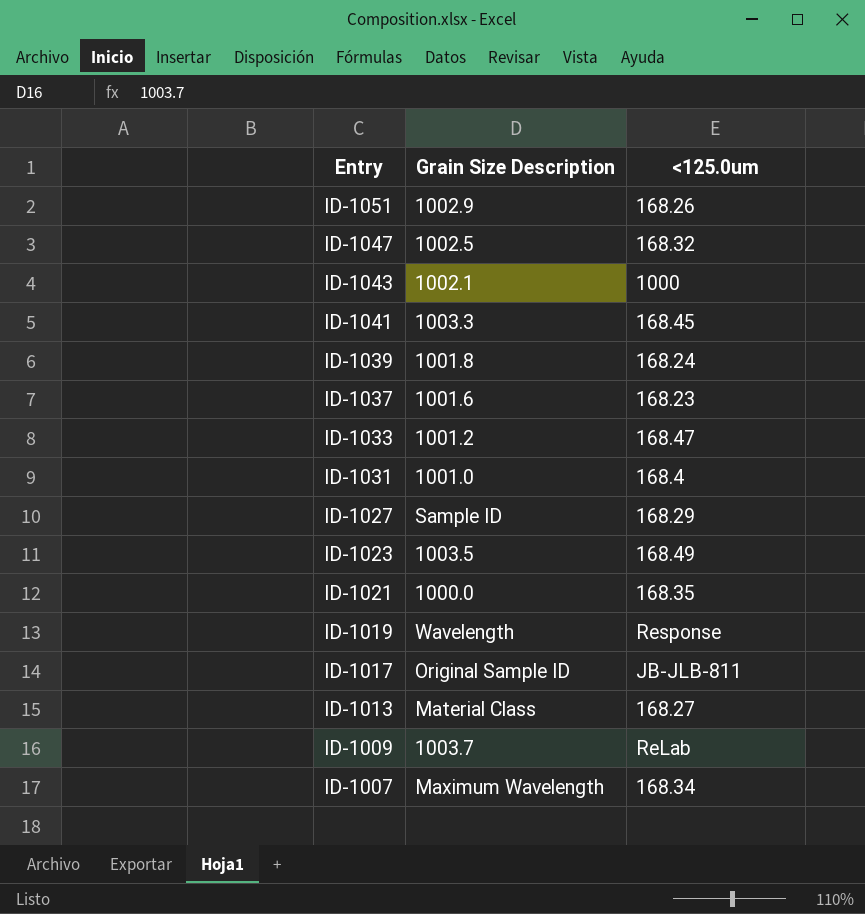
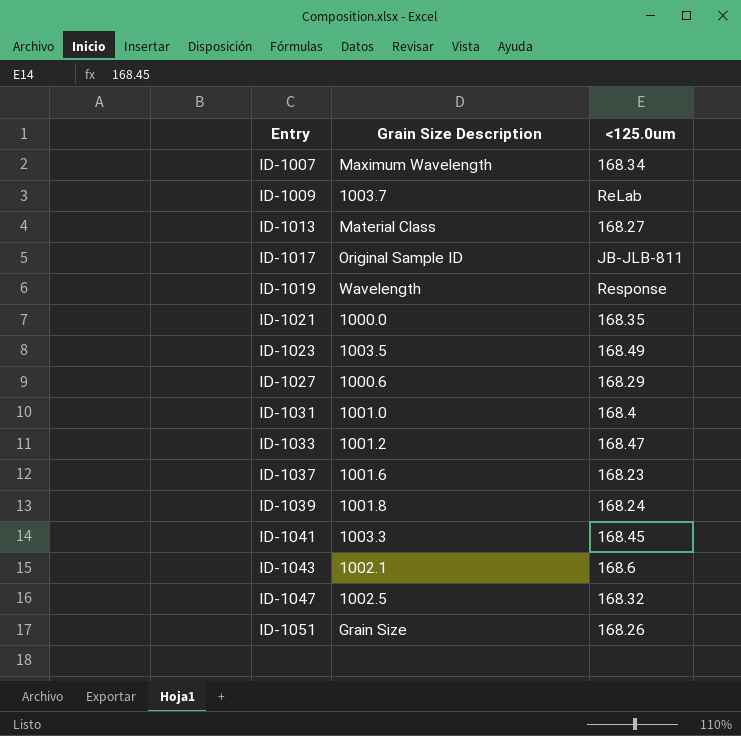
row order: Entry descending -> Entry ascending
ID-1027 | Grain Size Description: Sample ID -> 1000.6
ID-1043 | <125.0um: 1000 -> 168.6
ID-1051 | Grain Size Description: 1002.9 -> Grain Size

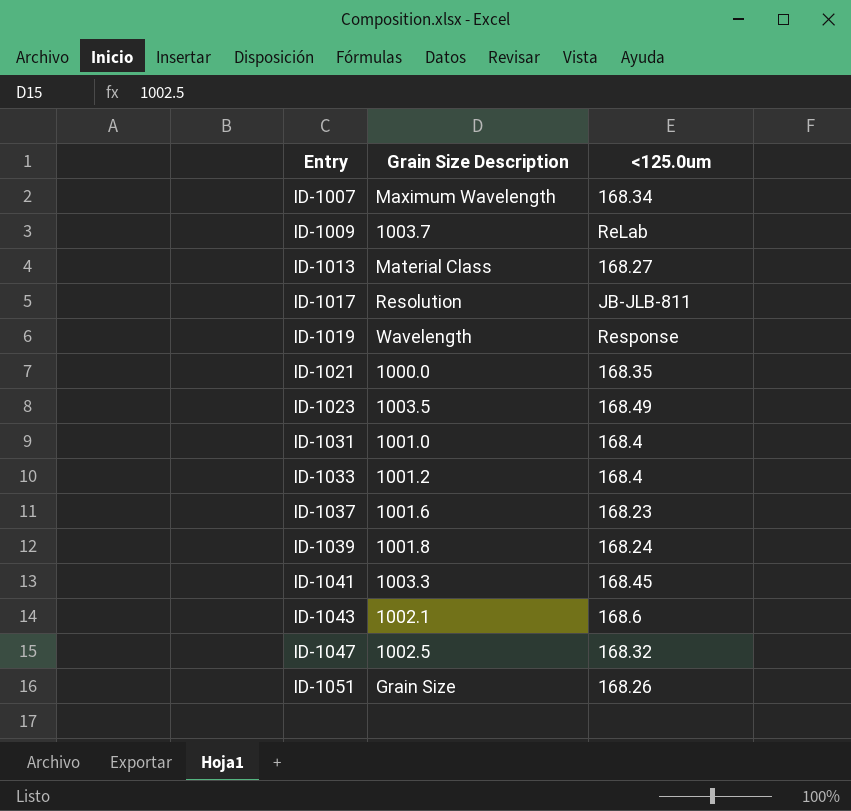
row ID-1027: 1000.6 | 168.29 -> none
ID-1017 | Grain Size Description: Original Sample ID -> Resolution
ID-1033 | <125.0um: 168.47 -> 168.4

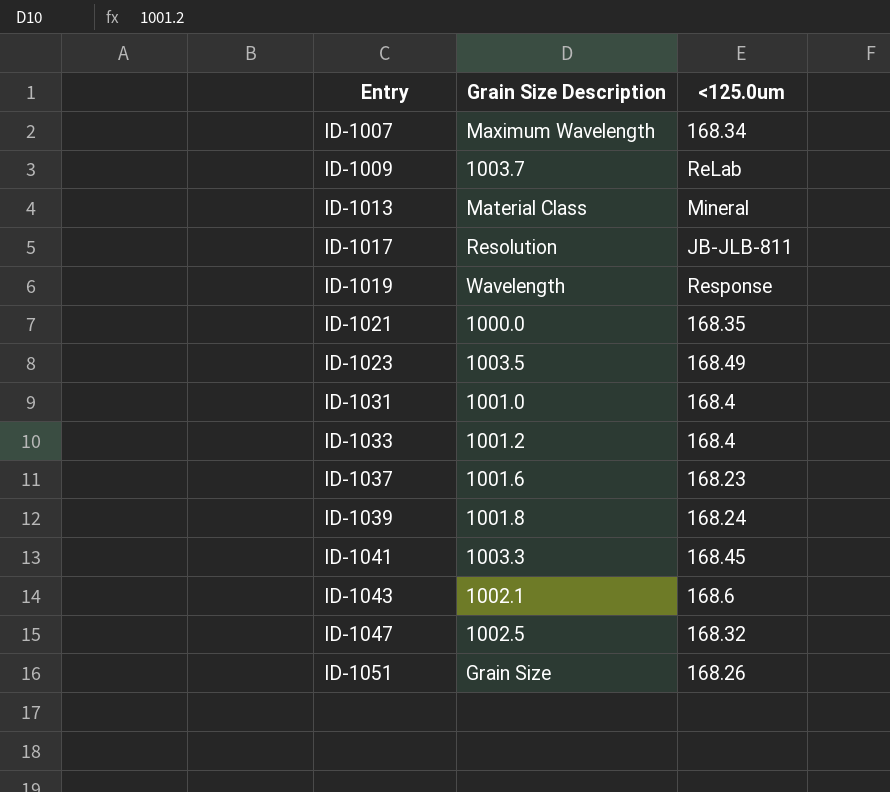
ID-1013 | <125.0um: 168.27 -> Mineral

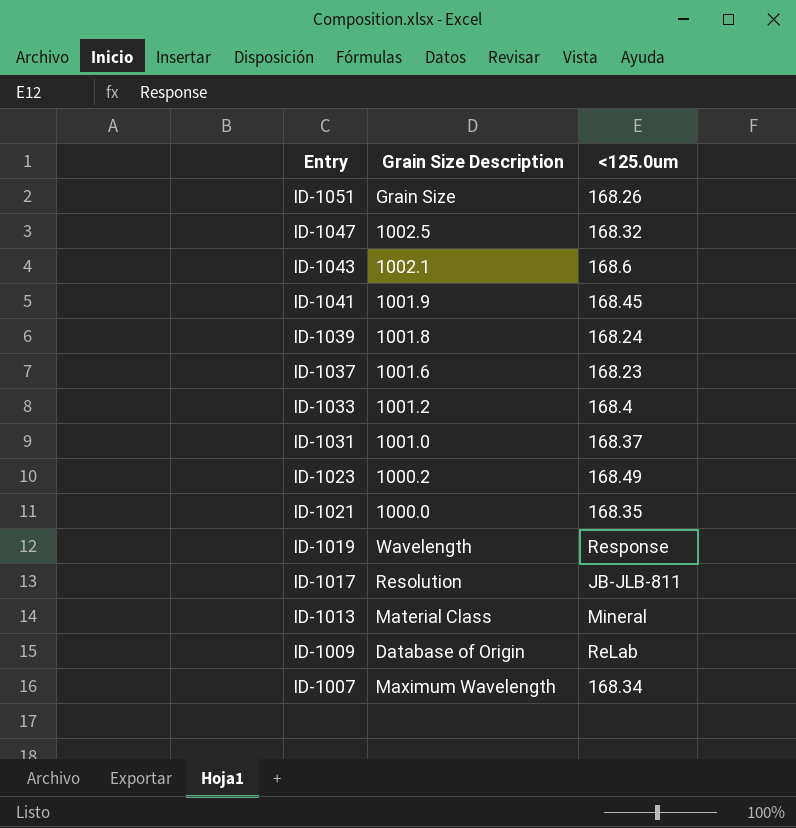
row order: Entry ascending -> Entry descending
ID-1041 | Grain Size Description: 1003.3 -> 1001.9
ID-1031 | <125.0um: 168.4 -> 168.37
ID-1023 | Grain Size Description: 1003.5 -> 1000.2
ID-1009 | Grain Size Description: 1003.7 -> Database of Origin

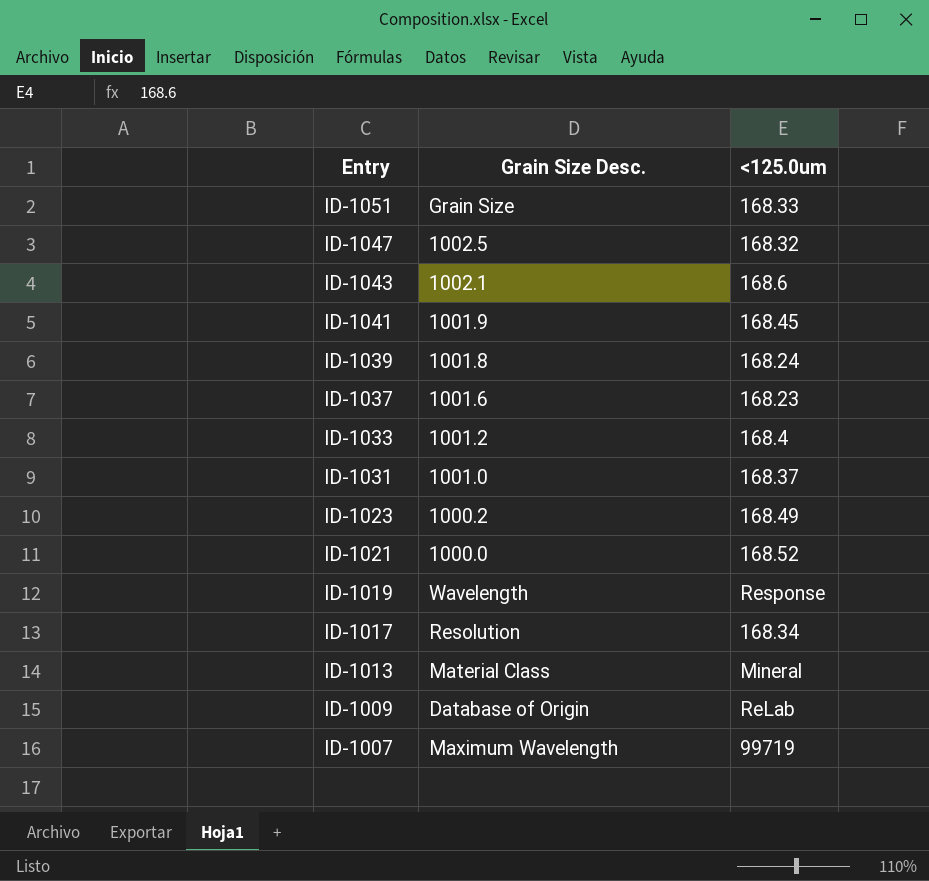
column name: Grain Size Description -> Grain Size Desc.
ID-1051 | <125.0um: 168.26 -> 168.33
ID-1021 | <125.0um: 168.35 -> 168.52
ID-1017 | <125.0um: JB-JLB-811 -> 168.34
ID-1007 | <125.0um: 168.34 -> 99719

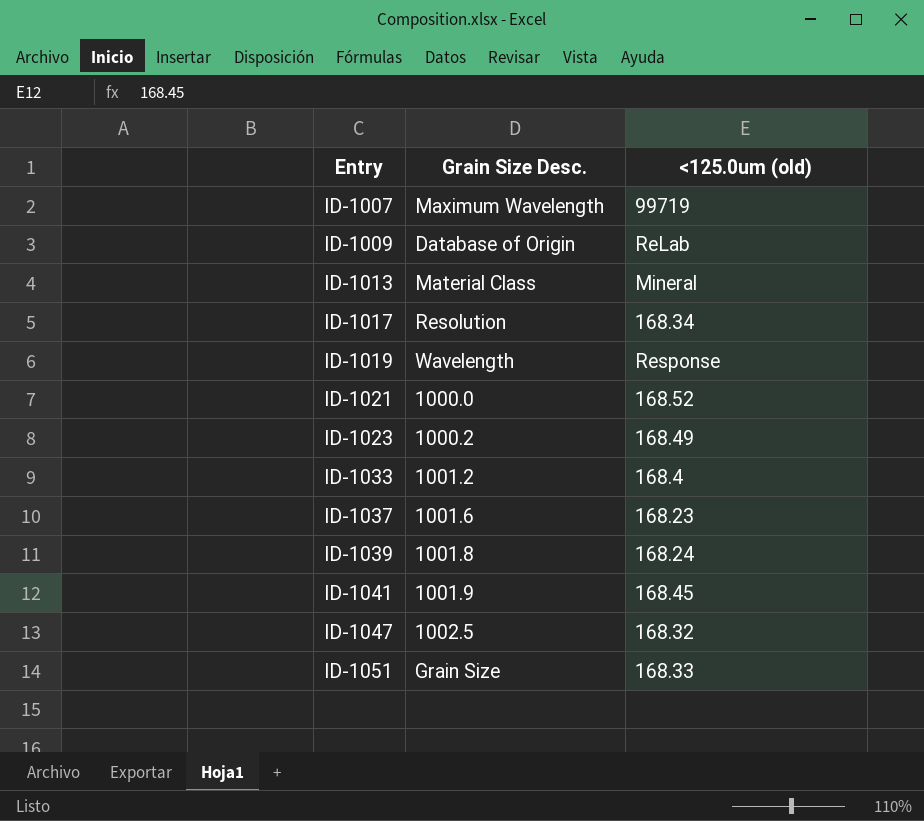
row order: Entry descending -> Entry ascending
column name: <125.0um -> <125.0um (old)
row ID-1043: 1002.1 | 168.6 -> none
row ID-1031: 1001.0 | 168.37 -> none

